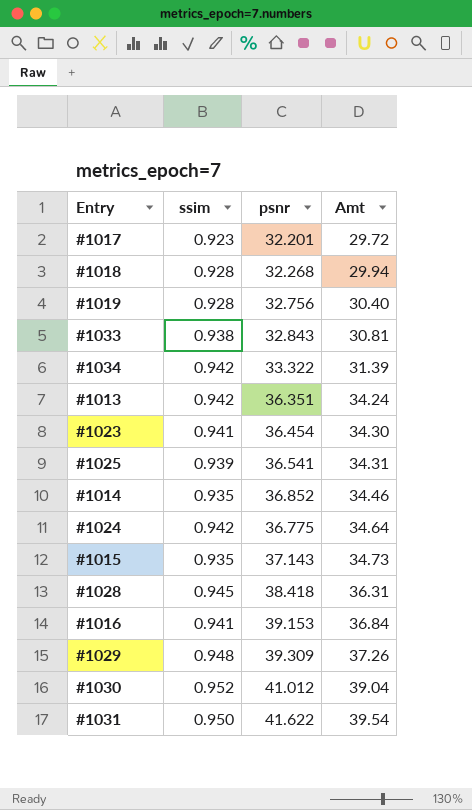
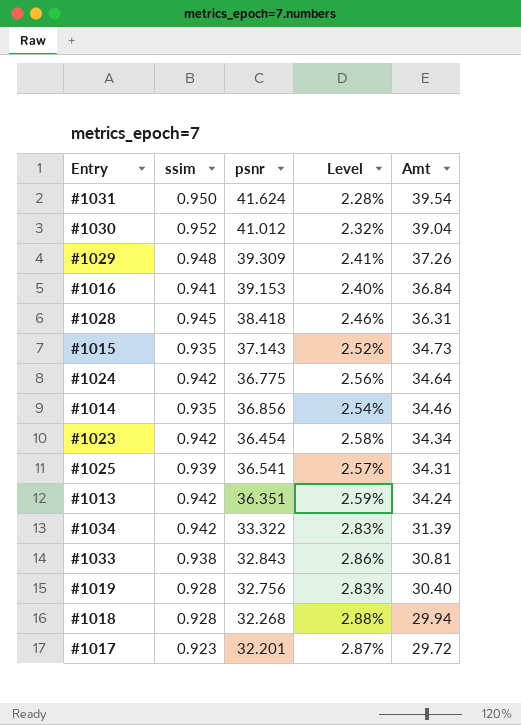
row order: Amt ascending -> Amt descending
column Level | formula: none -> [ssim] / [psnr]
#1031 | psnr: 41.622 -> 41.624
#1014 | psnr: 36.852 -> 36.856
#1023 | ssim: 0.941 -> 0.942
#1023 | Amt: 34.30 -> 34.34

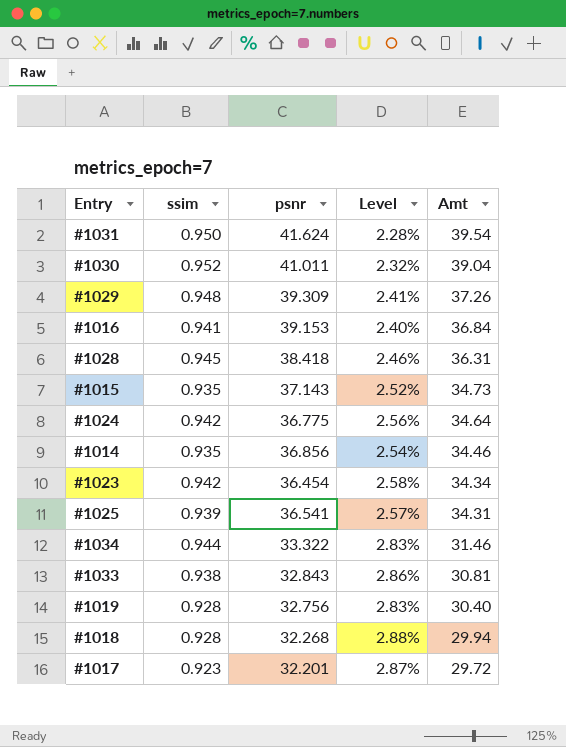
row #1013: 0.942 | 36.351 | 2.59% | 34.24 -> none
#1030 | psnr: 41.012 -> 41.011
#1034 | ssim: 0.942 -> 0.944
#1034 | Amt: 31.39 -> 31.46

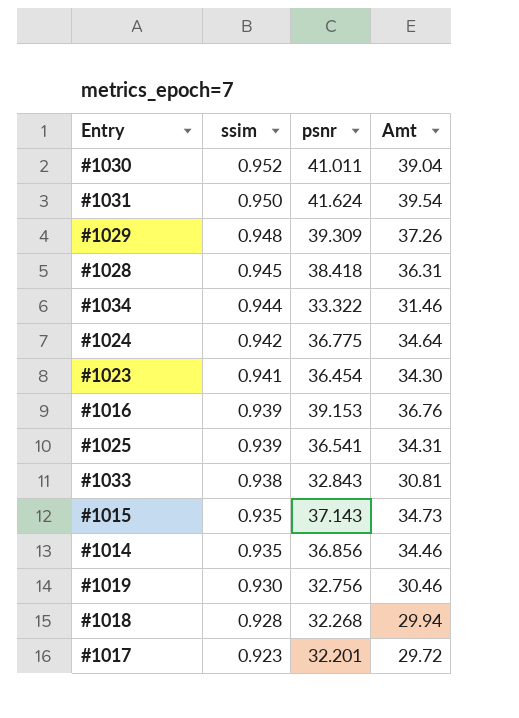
row order: Amt descending -> ssim descending
column Level | formula: [ssim] / [psnr] -> none
#1023 | ssim: 0.942 -> 0.941
#1023 | Amt: 34.34 -> 34.30
#1016 | ssim: 0.941 -> 0.939
#1016 | Amt: 36.84 -> 36.76
#1019 | ssim: 0.928 -> 0.930
#1019 | Amt: 30.40 -> 30.46

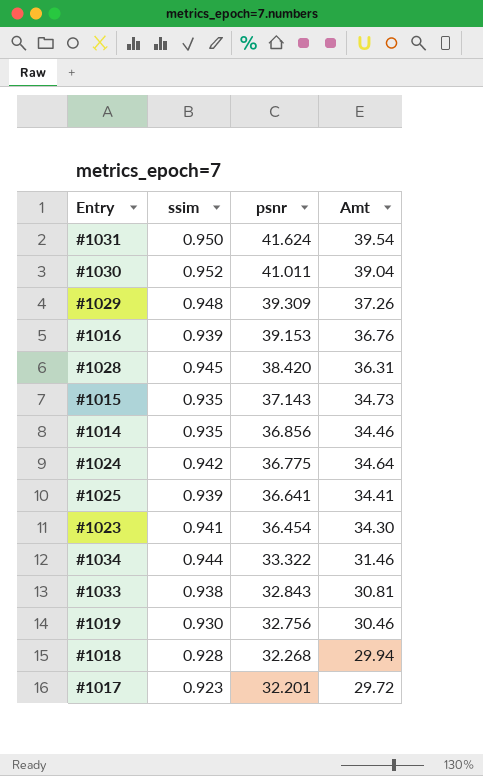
row order: ssim descending -> psnr descending
#1028 | psnr: 38.418 -> 38.420
#1025 | psnr: 36.541 -> 36.641
#1025 | Amt: 34.31 -> 34.41

